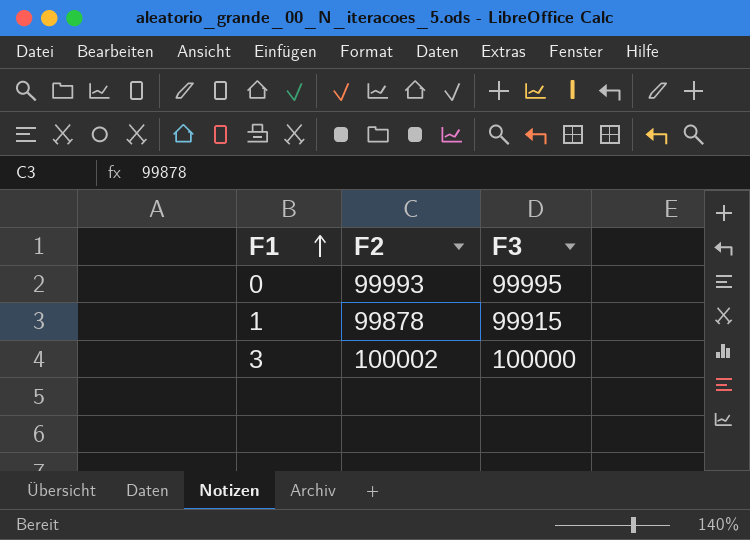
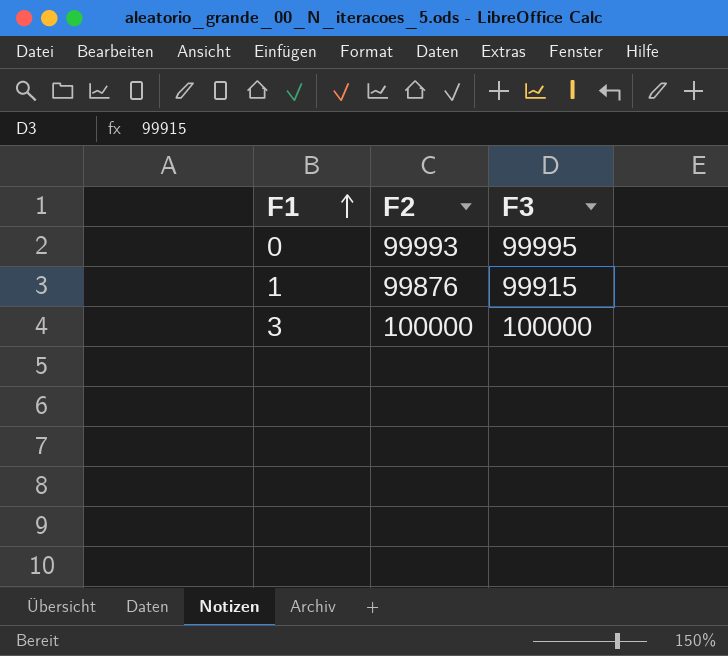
1 | F2: 99878 -> 99876
3 | F2: 100002 -> 100000

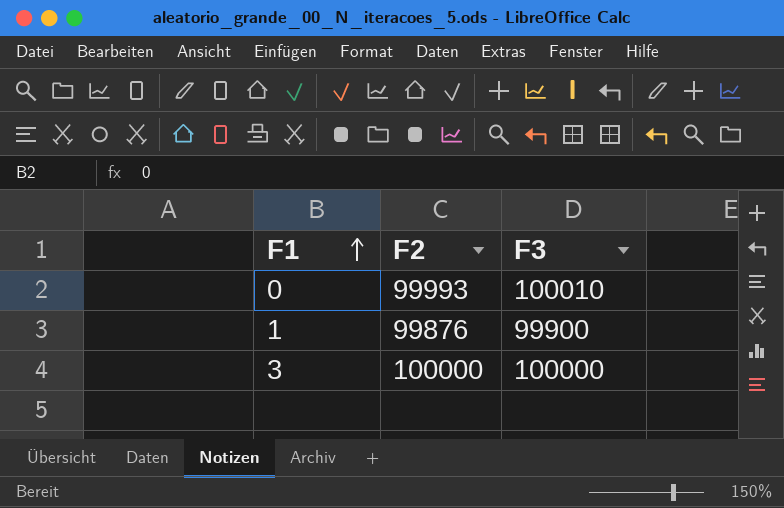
0 | F3: 99995 -> 100010
1 | F3: 99915 -> 99900

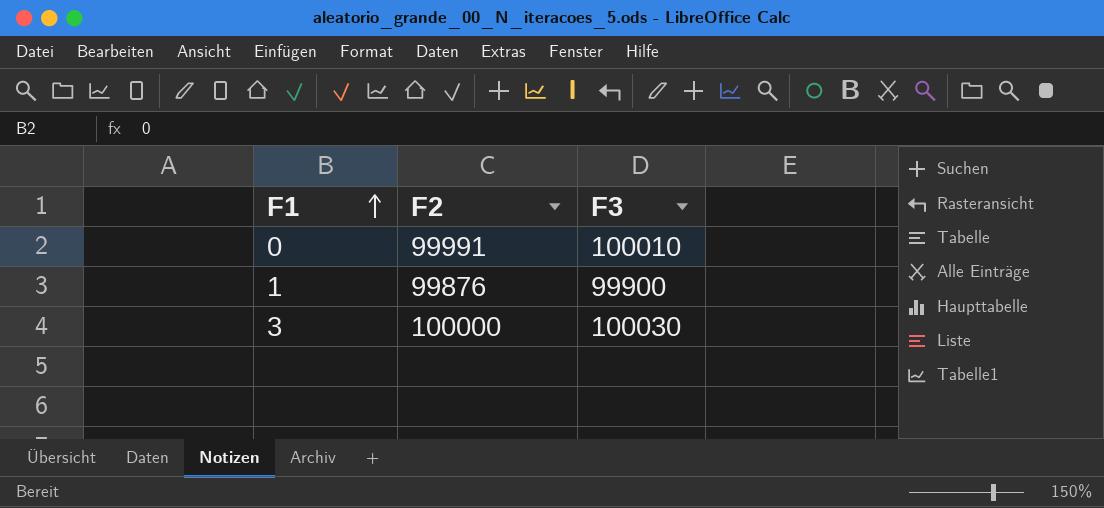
0 | F2: 99993 -> 99991
3 | F3: 100000 -> 100030

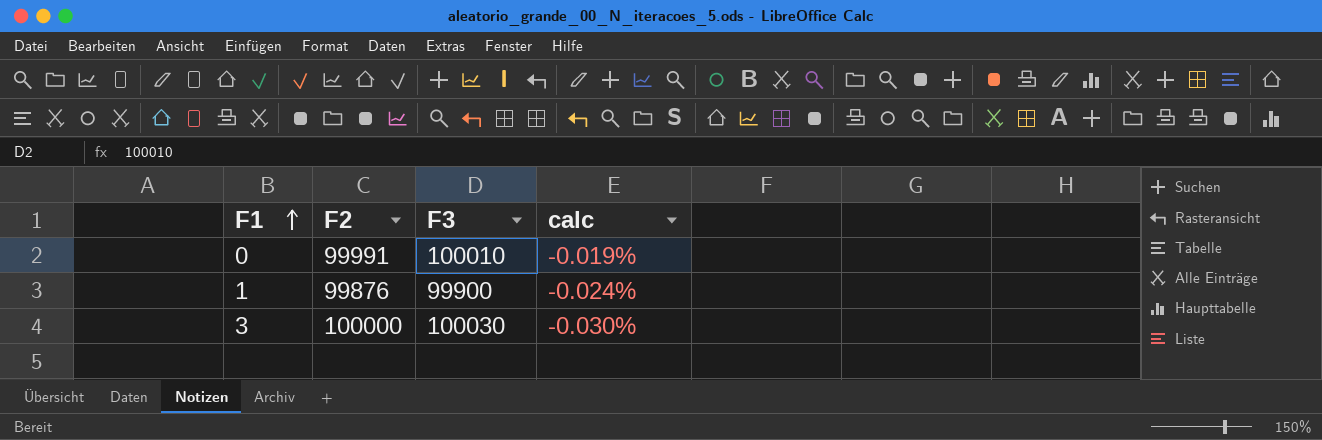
column calc | formula: none -> ([F2] - [F3]) / [F3]

